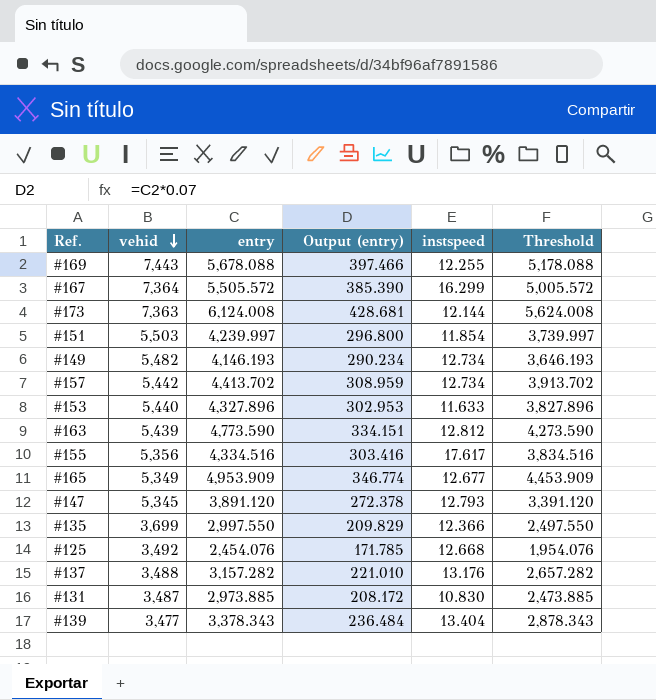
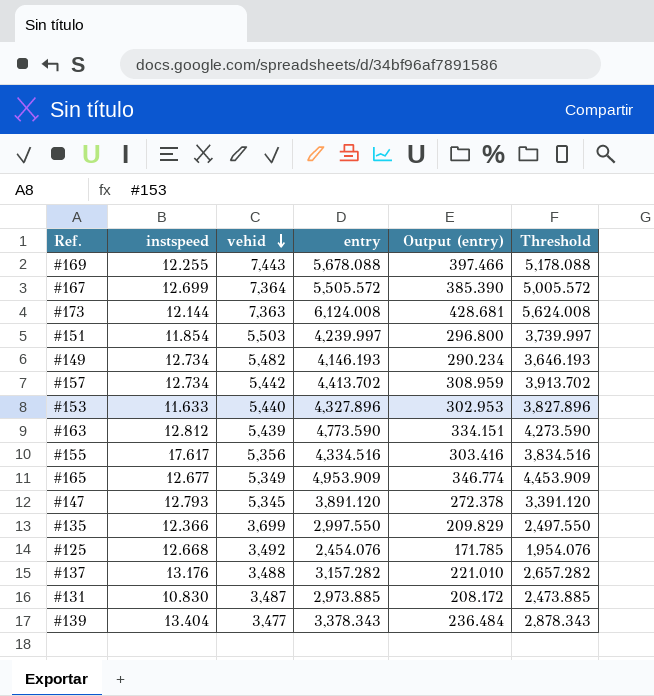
column instspeed | position: 5 -> 2
#167 | instspeed: 16.299 -> 12.699

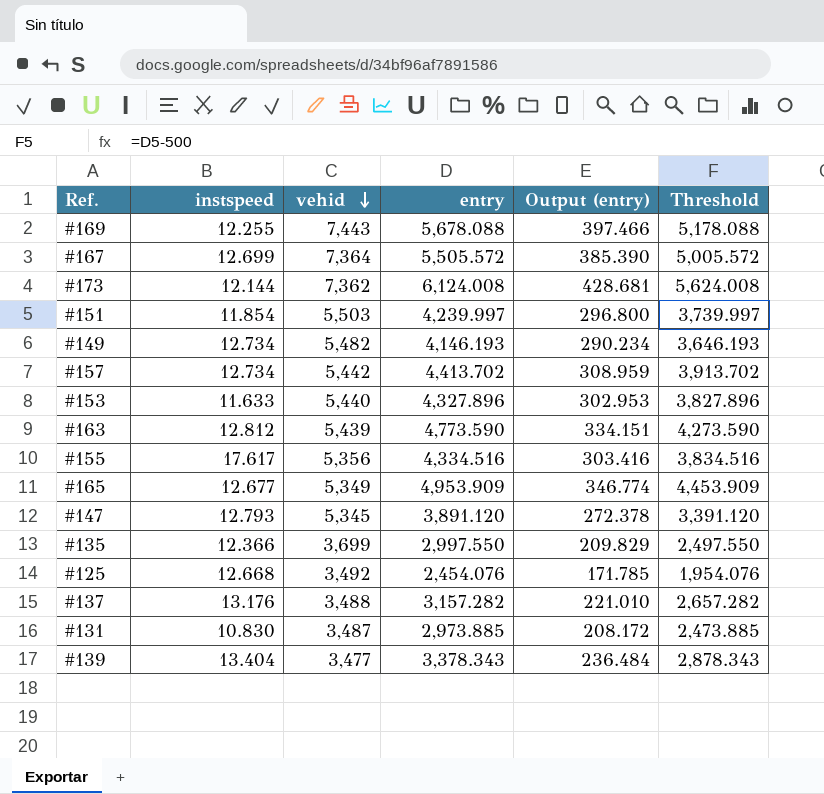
#173 | vehid: 7,363 -> 7,362

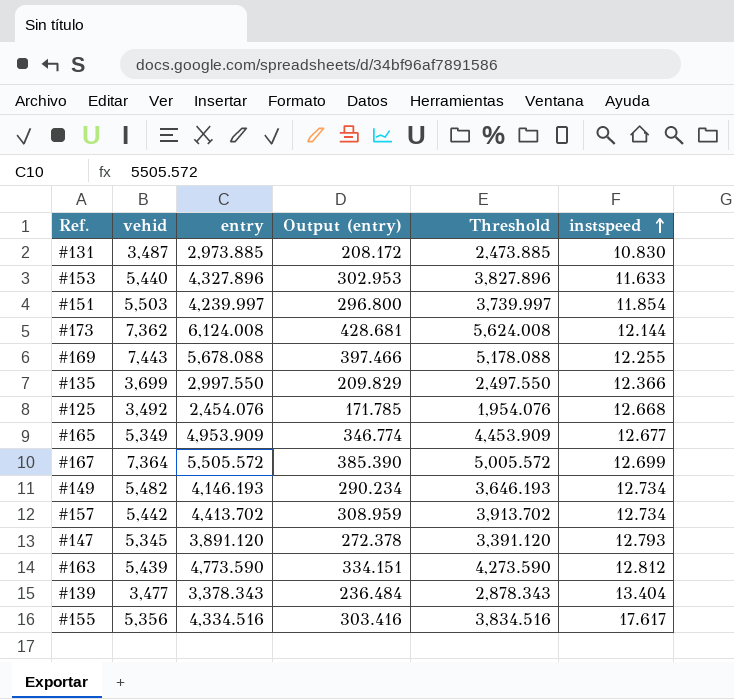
row order: vehid descending -> instspeed ascending
column instspeed | position: 2 -> 6
row #137: 13.176 | 3,488 | 3,157.282 | 221.010 | 2,657.282 -> none

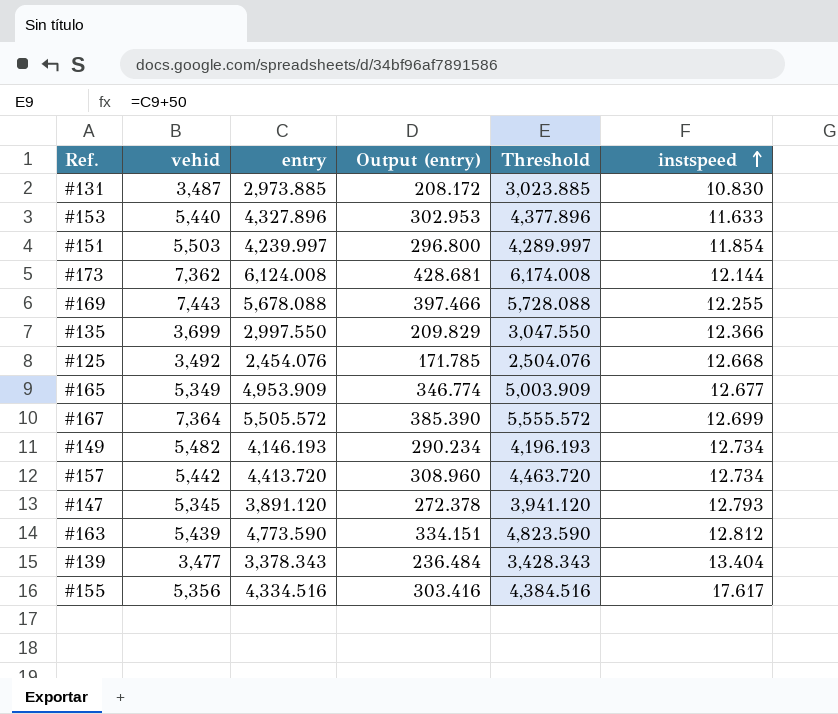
column Threshold | formula: [entry] - 500 -> [entry] + 50
#157 | entry: 4,413.702 -> 4,413.720
#157 | Output (entry): 308.959 -> 308.960

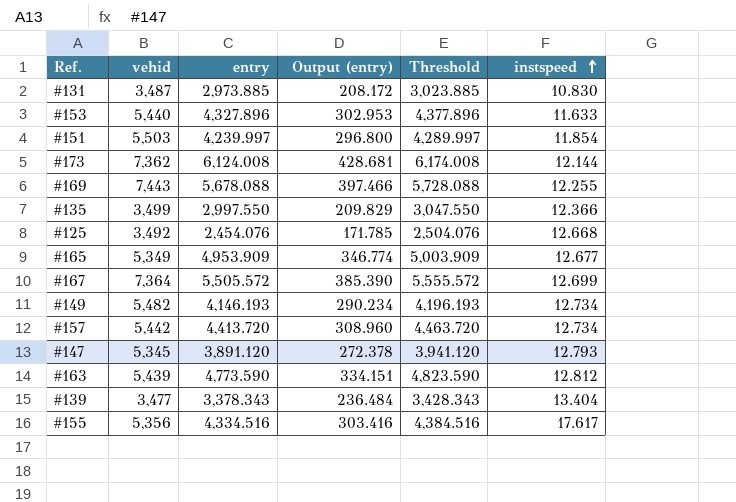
#135 | vehid: 3,699 -> 3,499

